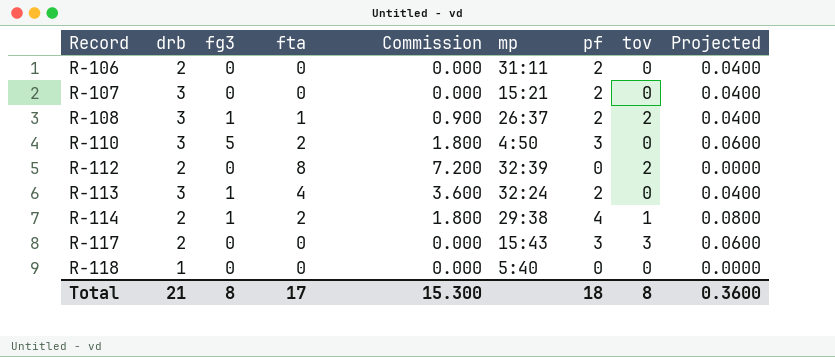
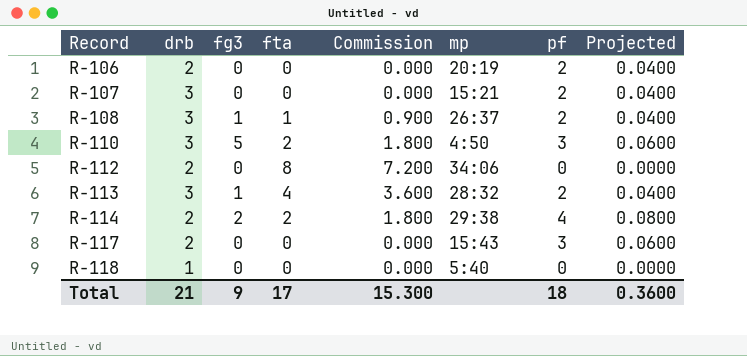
column tov | position: 8 -> none
R-106 | mp: 31:11 -> 20:19
R-112 | mp: 32:39 -> 34:06
R-113 | mp: 32:24 -> 28:32
R-114 | fg3: 1 -> 2
Total | fg3: 8 -> 9

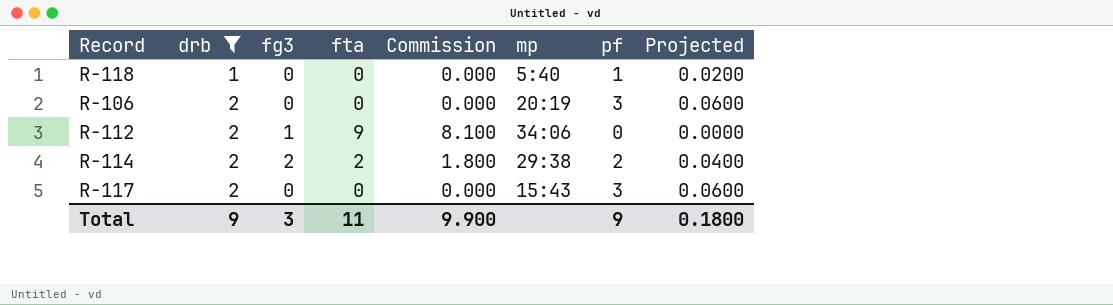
filter: none -> drb != 3
row order: Record ascending -> drb ascending
R-118 | pf: 0 -> 1
R-118 | Projected: 0.0000 -> 0.0200
R-106 | pf: 2 -> 3
R-106 | Projected: 0.0400 -> 0.0600
R-112 | fg3: 0 -> 1
R-112 | fta: 8 -> 9
R-112 | Commission: 7.200 -> 8.100
R-114 | pf: 4 -> 2
R-114 | Projected: 0.0800 -> 0.0400
Total | drb: 21 -> 9
Total | fg3: 9 -> 3
Total | fta: 17 -> 11
Total | Commission: 15.300 -> 9.900
Total | pf: 18 -> 9
Total | Projected: 0.3600 -> 0.1800

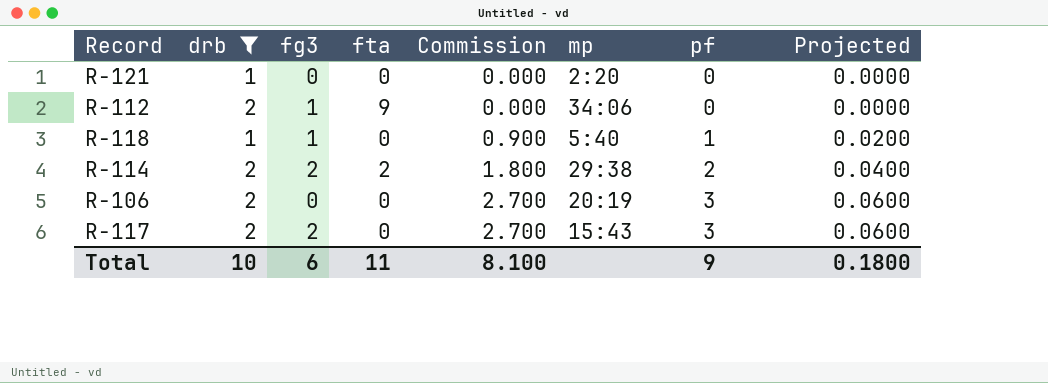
row order: drb ascending -> Commission ascending
column Commission | formula: [fta] * 0.9 -> [pf] * 0.9
row R-121: none -> 1 | 0 | 0 | 0.000 | 2:20 | 0 | 0.0000
R-118 | fg3: 0 -> 1
R-117 | fg3: 0 -> 2
Total | drb: 9 -> 10
Total | fg3: 3 -> 6
Total | Commission: 9.900 -> 8.100

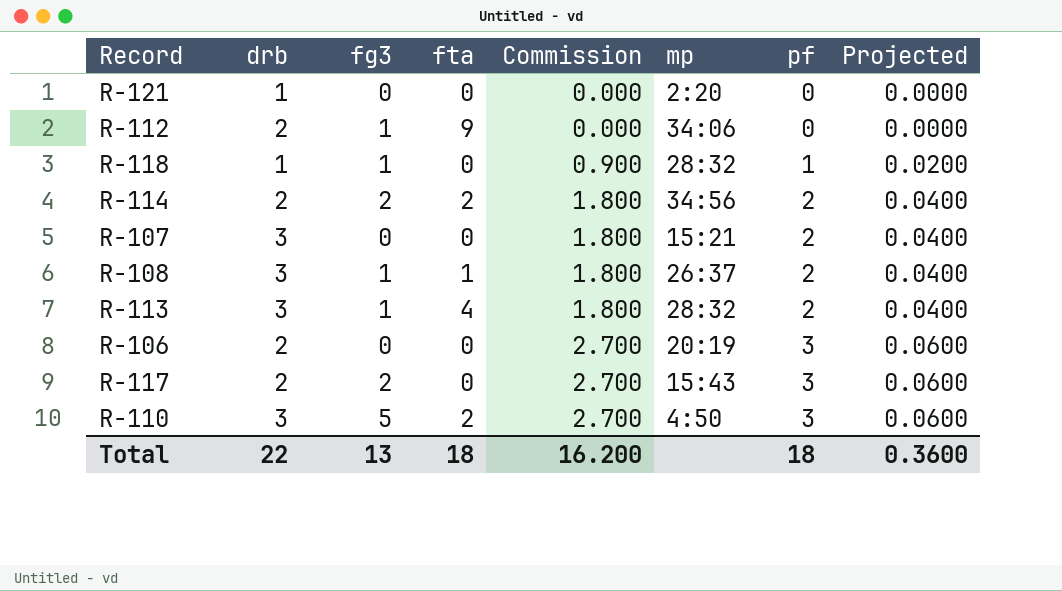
filter: drb != 3 -> none
R-118 | mp: 5:40 -> 28:32
R-114 | mp: 29:38 -> 34:56
Total | drb: 10 -> 22
Total | fg3: 6 -> 13
Total | fta: 11 -> 18
Total | Commission: 8.100 -> 16.200
Total | pf: 9 -> 18
Total | Projected: 0.1800 -> 0.3600

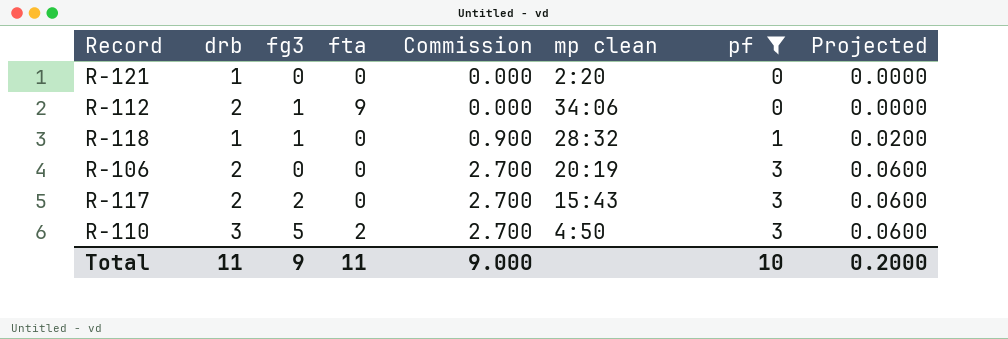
filter: none -> pf != 2
column name: mp -> mp clean
Total | drb: 22 -> 11
Total | fg3: 13 -> 9
Total | fta: 18 -> 11
Total | Commission: 16.200 -> 9.000
Total | pf: 18 -> 10
Total | Projected: 0.3600 -> 0.2000

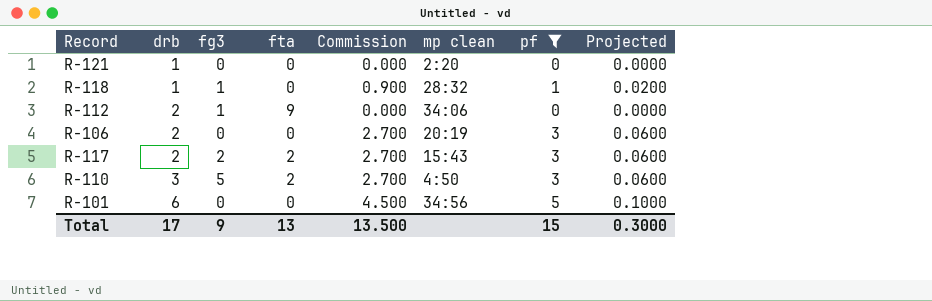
row order: Commission ascending -> drb ascending
R-117 | fta: 0 -> 2
row R-101: none -> 6 | 0 | 0 | 4.500 | 34:56 | 5 | 0.1000
Total | drb: 11 -> 17
Total | fta: 11 -> 13
Total | Commission: 9.000 -> 13.500
Total | pf: 10 -> 15
Total | Projected: 0.2000 -> 0.3000

